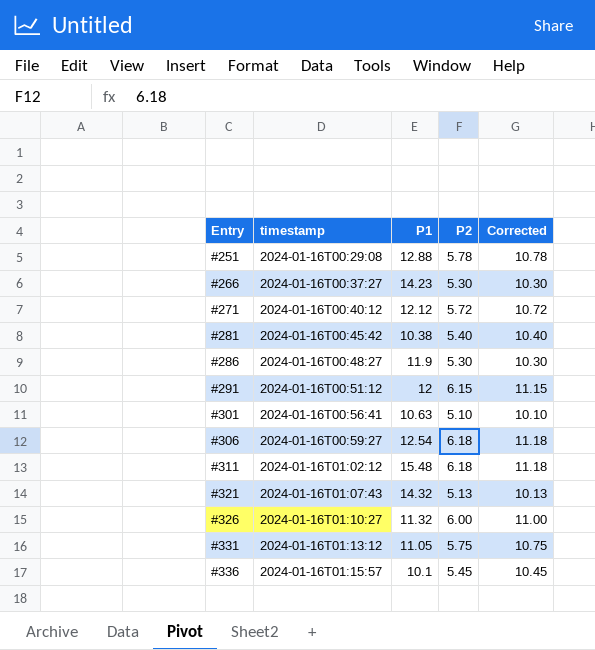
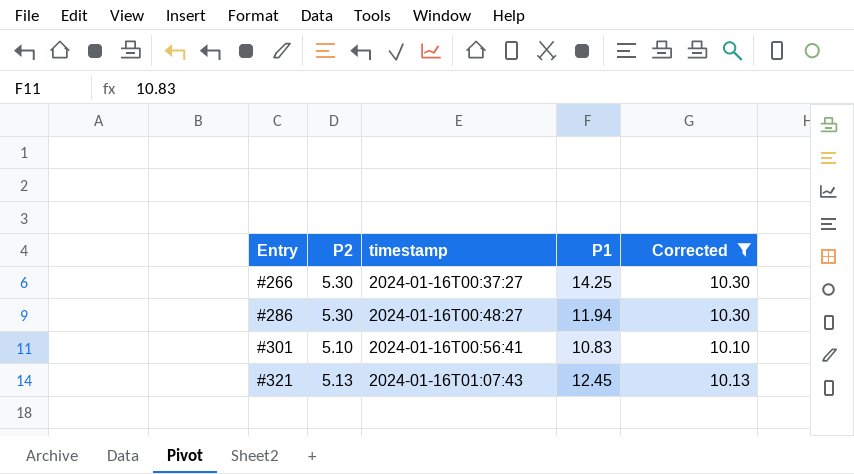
filter: none -> Corrected <= 10.30
column P2 | position: 4 -> 2
#266 | P1: 14.23 -> 14.25
#286 | P1: 11.9 -> 11.94
#301 | P1: 10.63 -> 10.83
#321 | P1: 14.32 -> 12.45

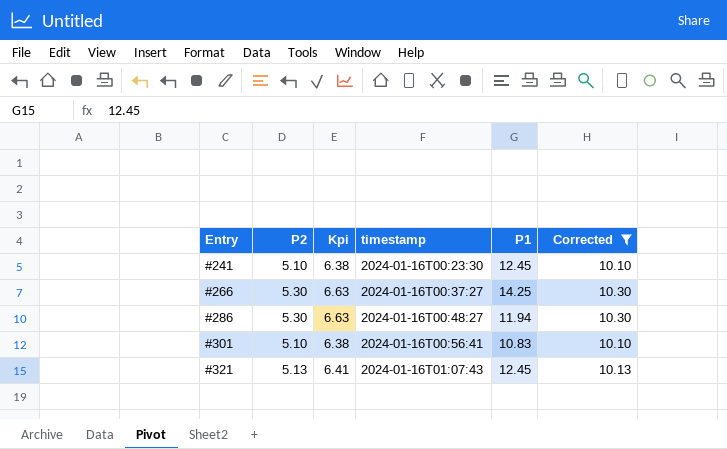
column Kpi | formula: none -> [P2] * 1.25
row #241: none -> 5.10 | 6.38 | 2024-01-16T00:23:30 | 12.45 | 10.10

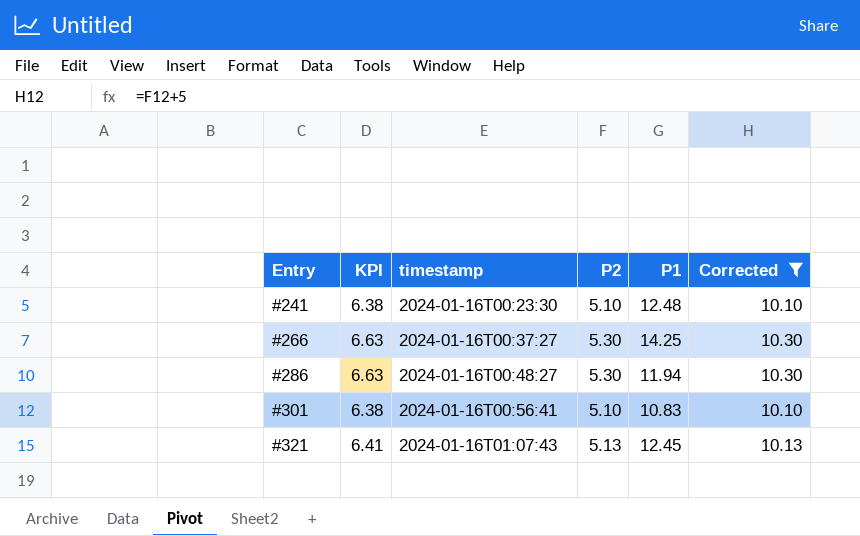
column name: Kpi -> KPI
column P2 | position: 2 -> 4
#241 | P1: 12.45 -> 12.48

